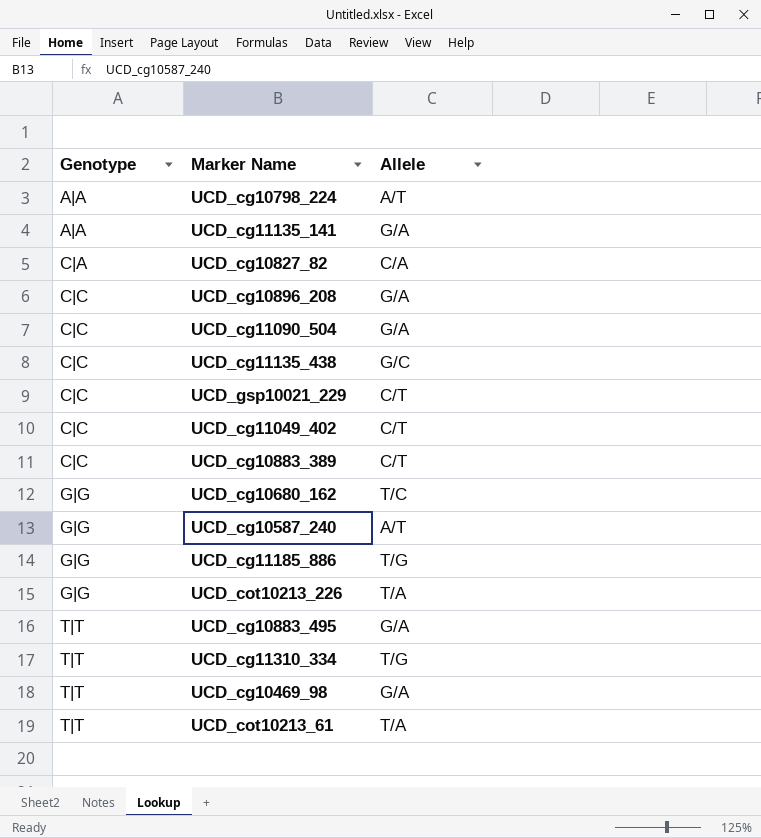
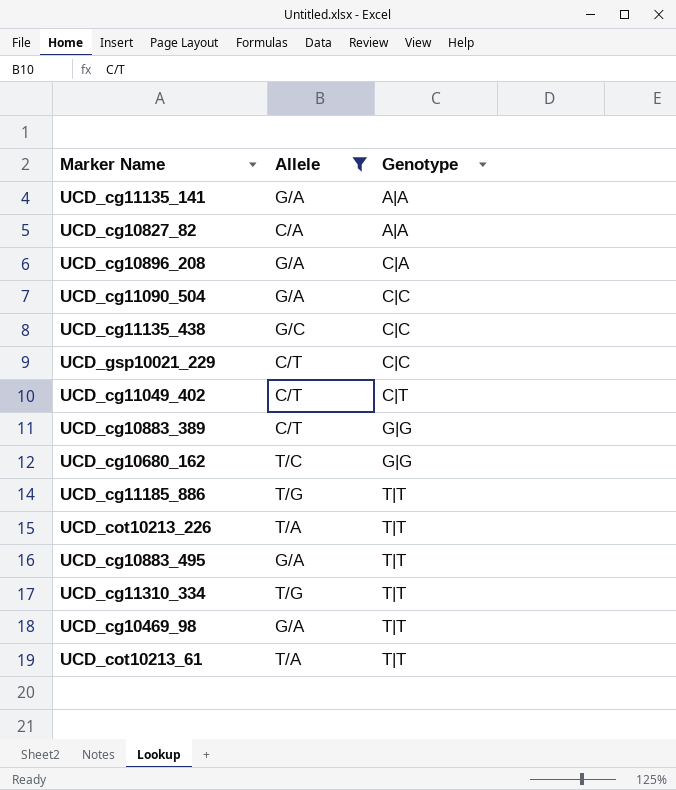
filter: none -> Allele != A/T
column Genotype | position: 1 -> 3
UCD_cg10827_82 | Genotype: C|A -> A|A
UCD_cg10896_208 | Genotype: C|C -> C|A
UCD_cg11049_402 | Genotype: C|C -> C|T
UCD_cg10883_389 | Genotype: C|C -> G|G
UCD_cg11185_886 | Genotype: G|G -> T|T
UCD_cot10213_226 | Genotype: G|G -> T|T

